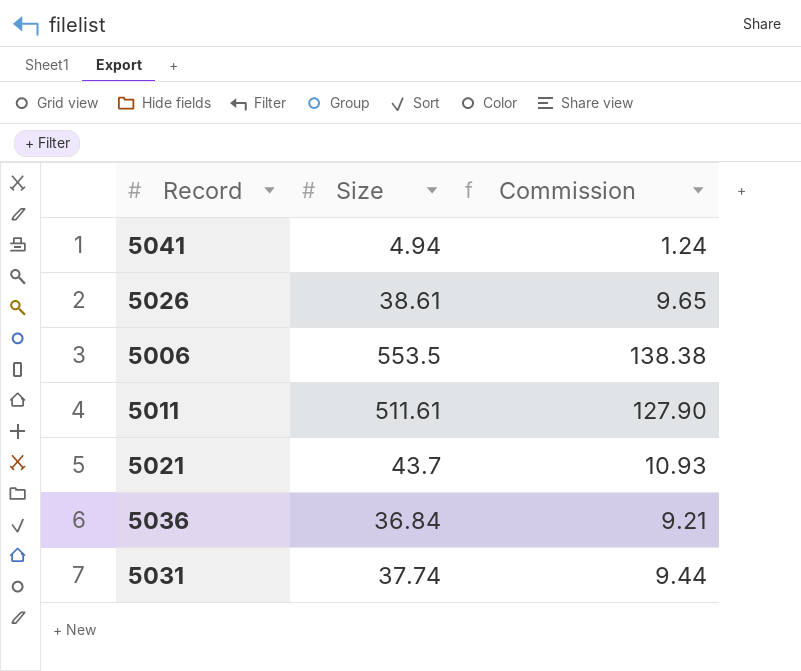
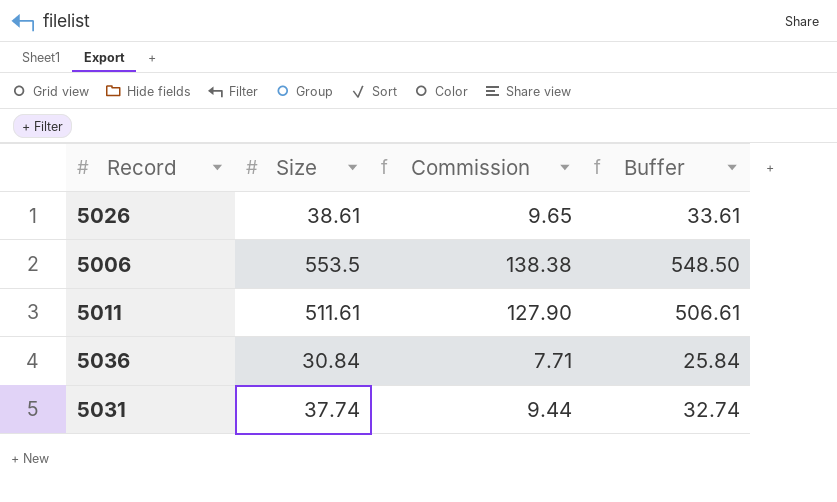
column Buffer | formula: none -> [Size] - 5
row 5041: 4.94 | 1.24 -> none
row 5021: 43.7 | 10.93 -> none
5036 | Size: 36.84 -> 30.84
5036 | Commission: 9.21 -> 7.71

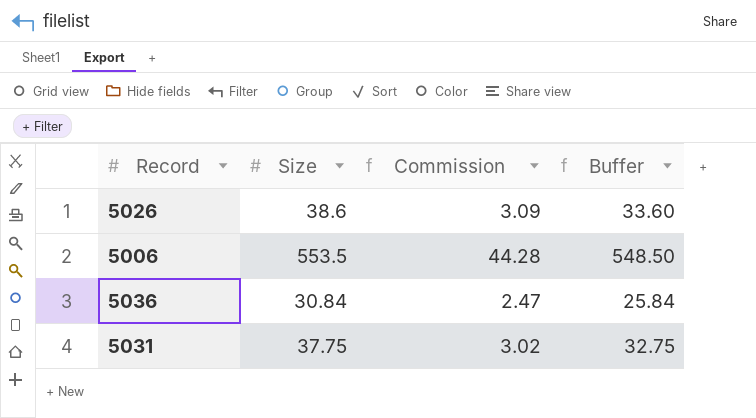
column Commission | formula: [Size] * 0.25 -> [Size] * 0.08
row 5011: 511.61 | 127.90 | 506.61 -> none
5026 | Size: 38.61 -> 38.6
5026 | Buffer: 33.61 -> 33.60
5031 | Size: 37.74 -> 37.75
5031 | Buffer: 32.74 -> 32.75

